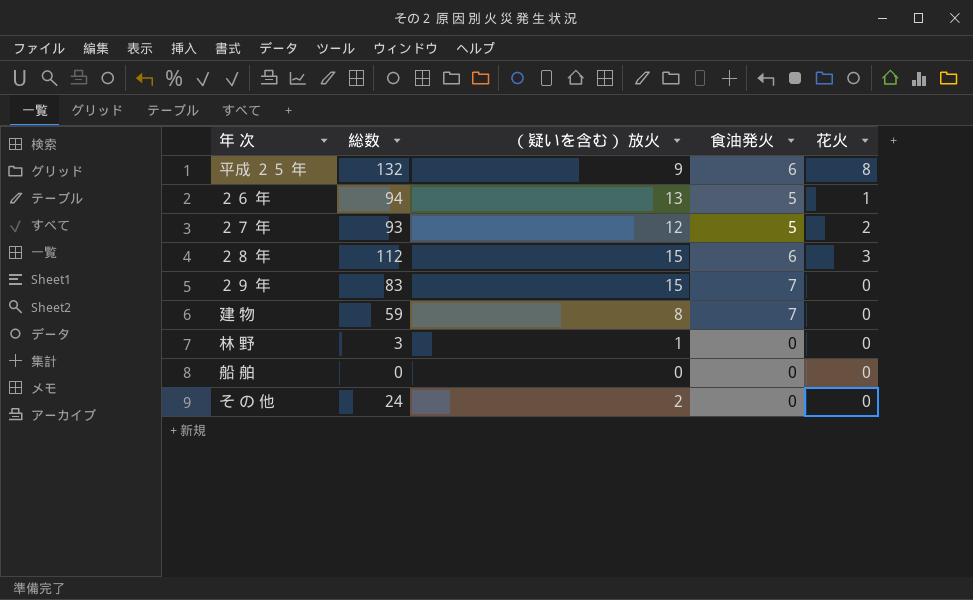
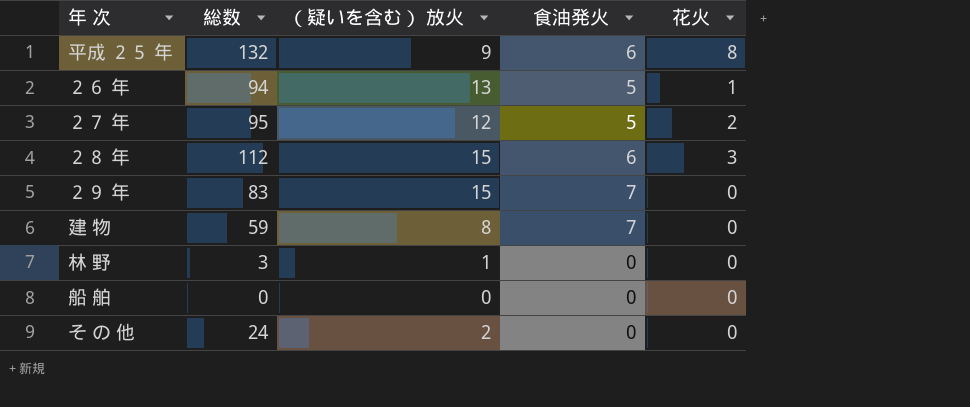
２７ 年 | 総数: 93 -> 95

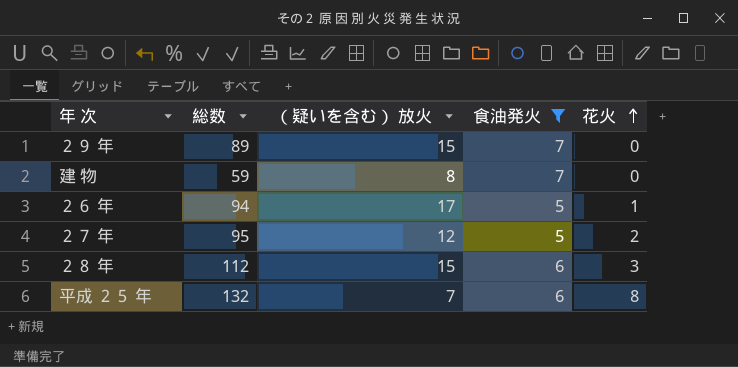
filter: none -> 食油発火 != 0
row order: none -> 花火 ascending
２９ 年 | 総数: 83 -> 89
２６ 年 | （疑いを含む） 放火: 13 -> 17
平成 ２５ 年 | （疑いを含む） 放火: 9 -> 7

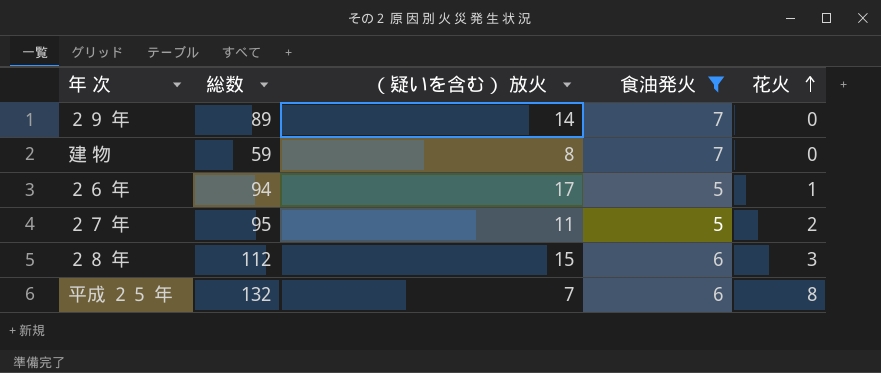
２９ 年 | （疑いを含む） 放火: 15 -> 14
２７ 年 | （疑いを含む） 放火: 12 -> 11

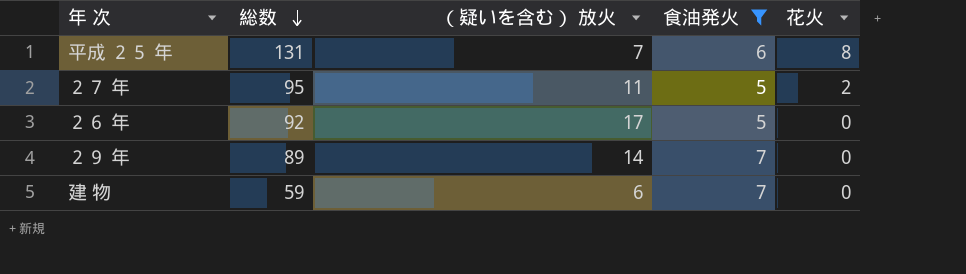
row order: 花火 ascending -> 総数 descending
row ２８ 年: 112 | 15 | 6 | 3 -> none
平成 ２５ 年 | 総数: 132 -> 131
２６ 年 | 総数: 94 -> 92
２６ 年 | 花火: 1 -> 0
建 物 | （疑いを含む） 放火: 8 -> 6

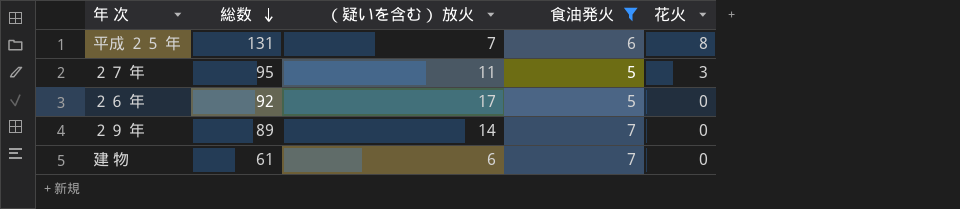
２７ 年 | 花火: 2 -> 3
建 物 | 総数: 59 -> 61

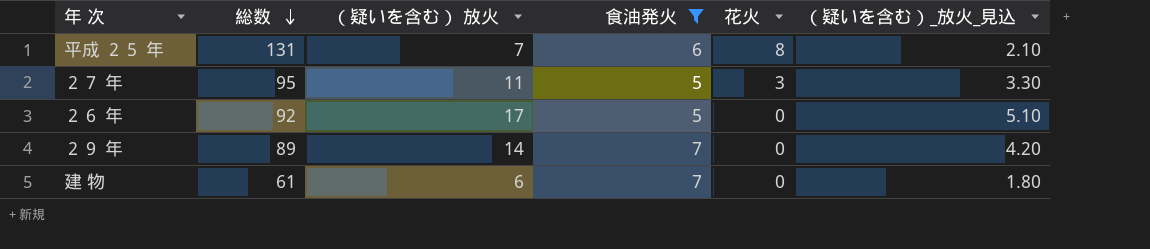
column （疑いを含む）_放火_見込 | formula: none -> [（疑いを含む） 放火] * 0.3

